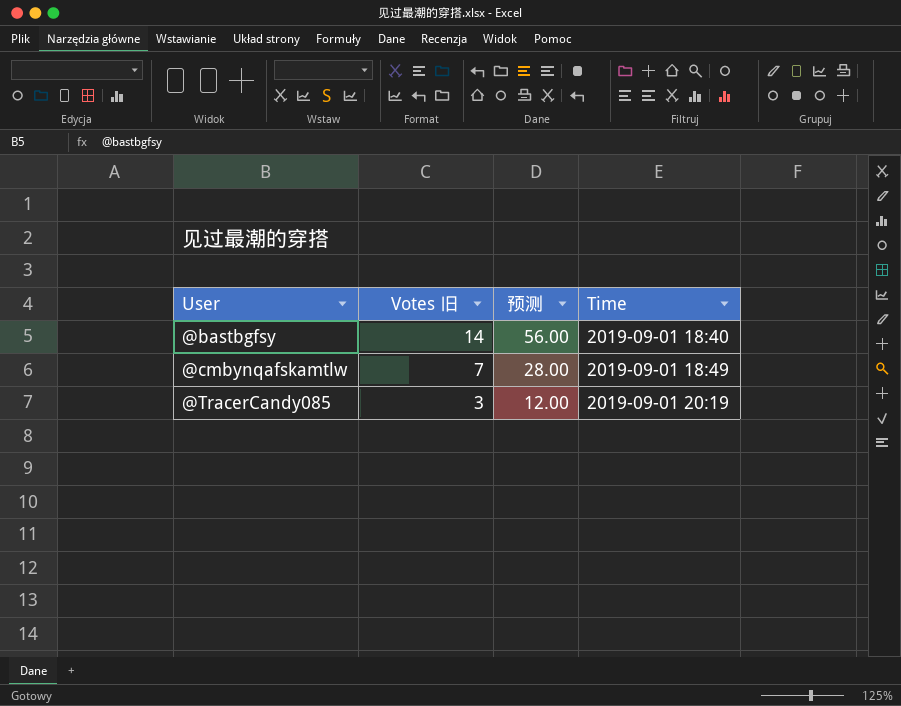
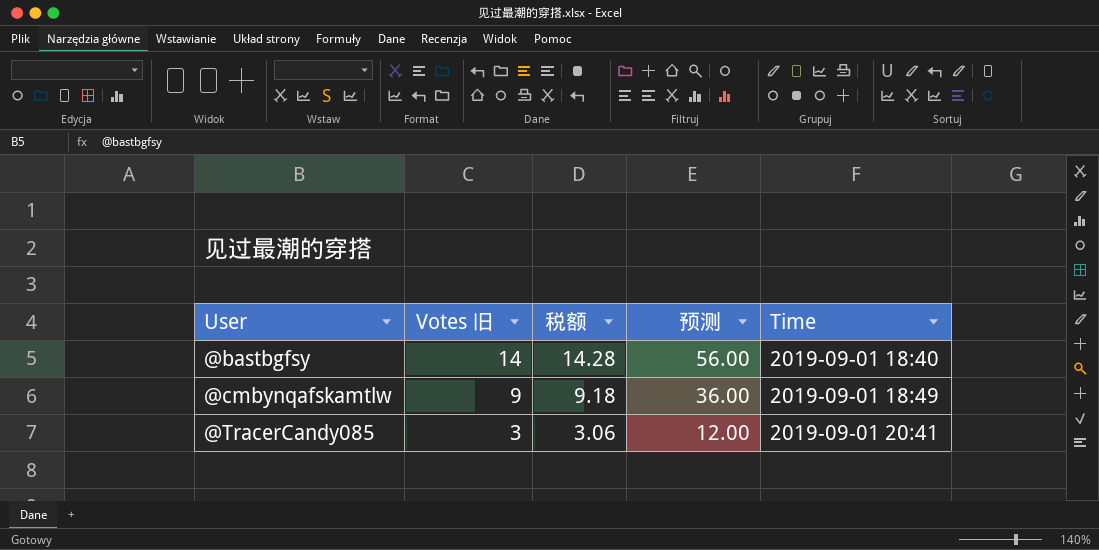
column 税额 | formula: none -> [Votes 旧] * 1.02
@cmbynqafskamtlw | Votes 旧: 7 -> 9
@cmbynqafskamtlw | 预测: 28.00 -> 36.00
@TracerCandy085 | Time: 2019-09-01 20:19 -> 2019-09-01 20:41

